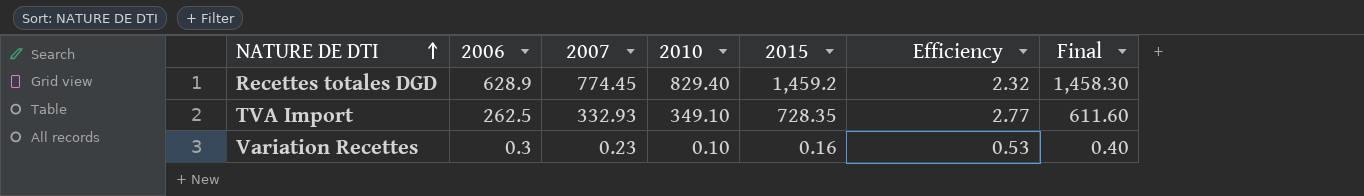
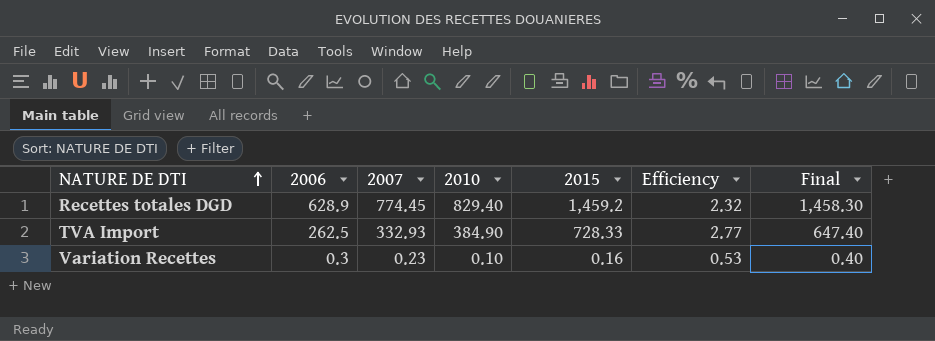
TVA Import | 2010: 349.10 -> 384.90
TVA Import | 2015: 728.35 -> 728.33
TVA Import | Final: 611.60 -> 647.40

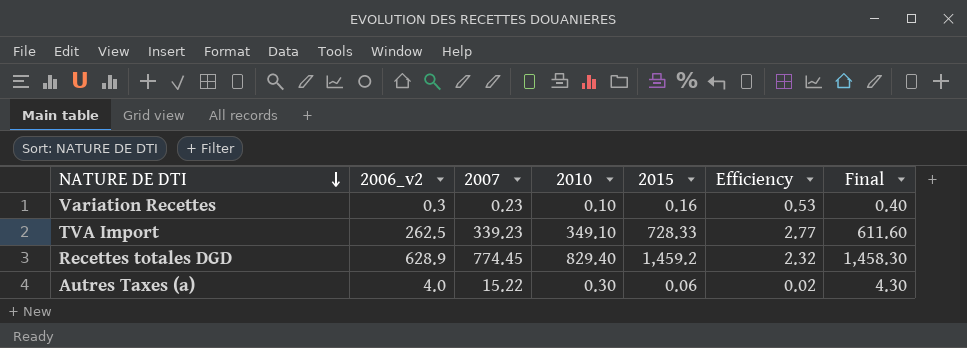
row order: NATURE DE DTI ascending -> NATURE DE DTI descending
column name: 2006 -> 2006_v2
TVA Import | 2007: 332.93 -> 339.23
TVA Import | 2010: 384.90 -> 349.10
TVA Import | Final: 647.40 -> 611.60
row Autres Taxes (a): none -> 4.0 | 15.22 | 0.30 | 0.06 | 0.02 | 4.30

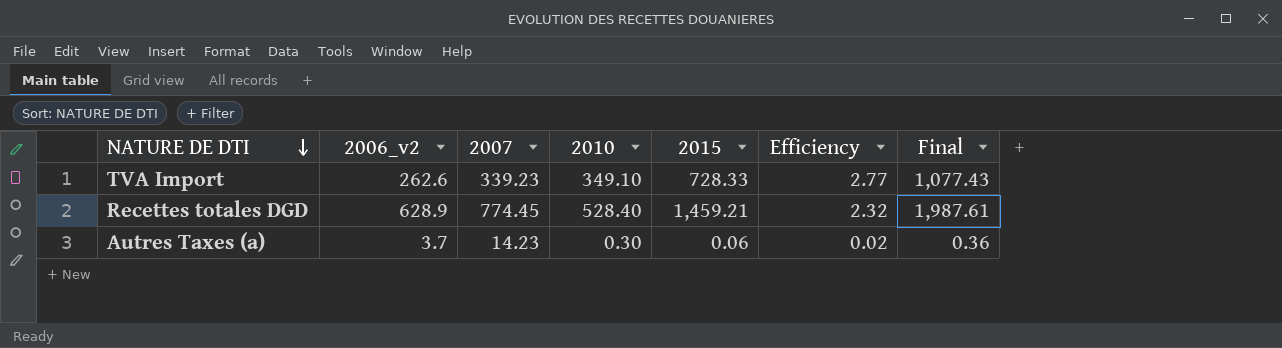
column Final | formula: [2006_v2] + [2010] -> [2010] + [2015]
row Variation Recettes: 0.3 | 0.23 | 0.10 | 0.16 | 0.53 | 0.40 -> none
TVA Import | 2006_v2: 262.5 -> 262.6
Recettes totales DGD | 2010: 829.40 -> 528.40
Recettes totales DGD | 2015: 1,459.2 -> 1,459.21
Autres Taxes (a) | 2006_v2: 4.0 -> 3.7
Autres Taxes (a) | 2007: 15.22 -> 14.23

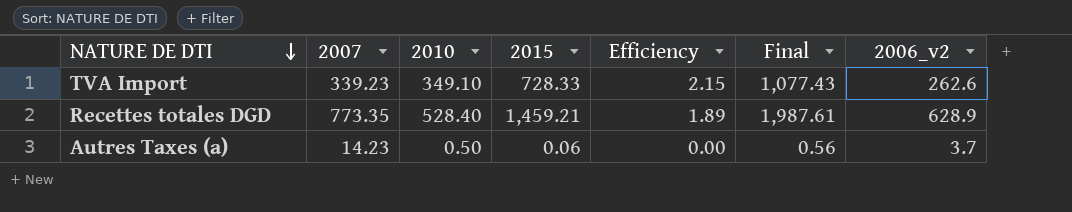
column Efficiency | formula: [2015] / [2006_v2] -> [2015] / [2007]
column 2006_v2 | position: 2 -> 7
Recettes totales DGD | 2007: 774.45 -> 773.35
Autres Taxes (a) | 2010: 0.30 -> 0.50
Autres Taxes (a) | Final: 0.36 -> 0.56

